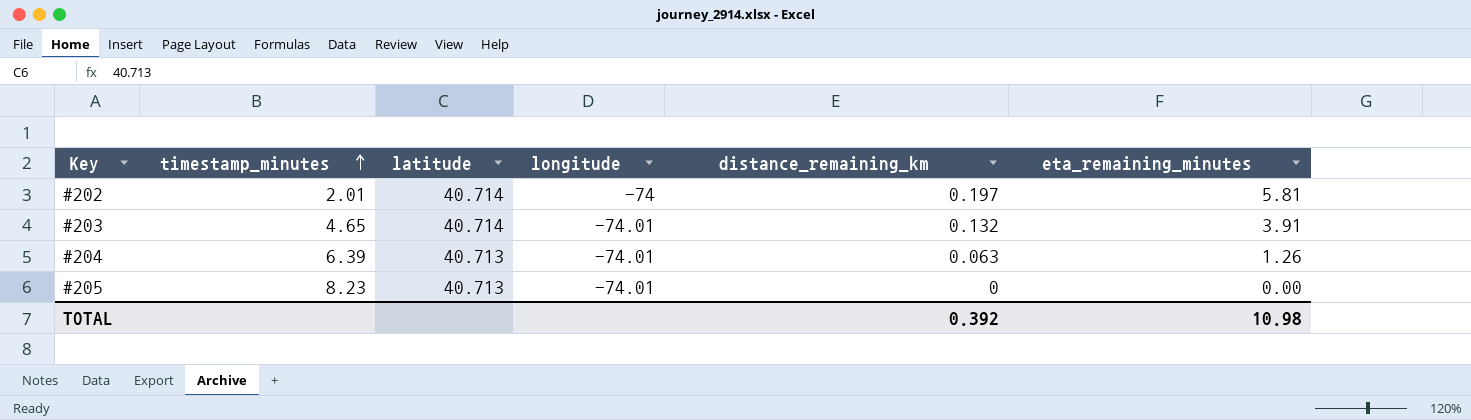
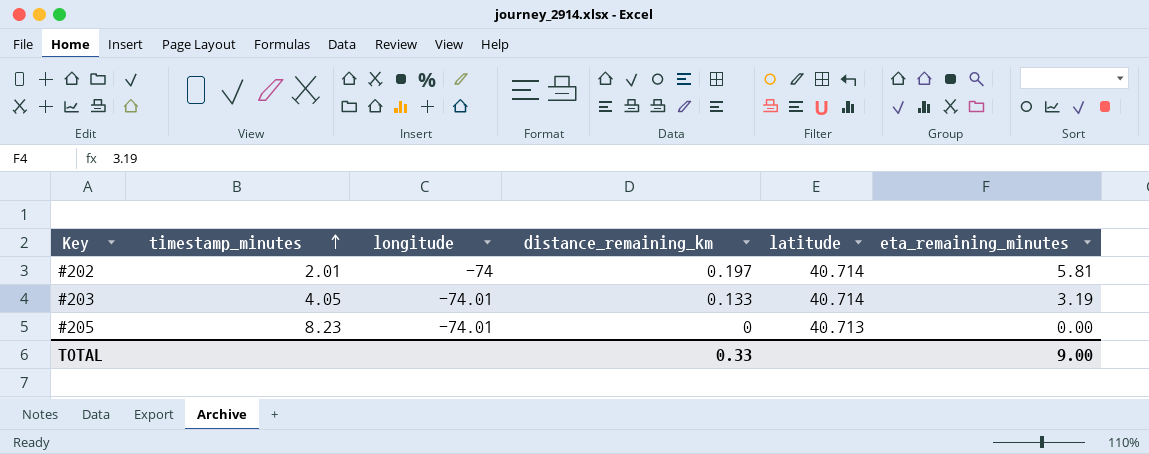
column latitude | position: 3 -> 5
row #204: 6.39 | 40.713 | -74.01 | 0.063 | 1.26 -> none
#203 | timestamp_minutes: 4.65 -> 4.05
#203 | distance_remaining_km: 0.132 -> 0.133
#203 | eta_remaining_minutes: 3.91 -> 3.19
TOTAL | distance_remaining_km: 0.392 -> 0.33
TOTAL | eta_remaining_minutes: 10.98 -> 9.00

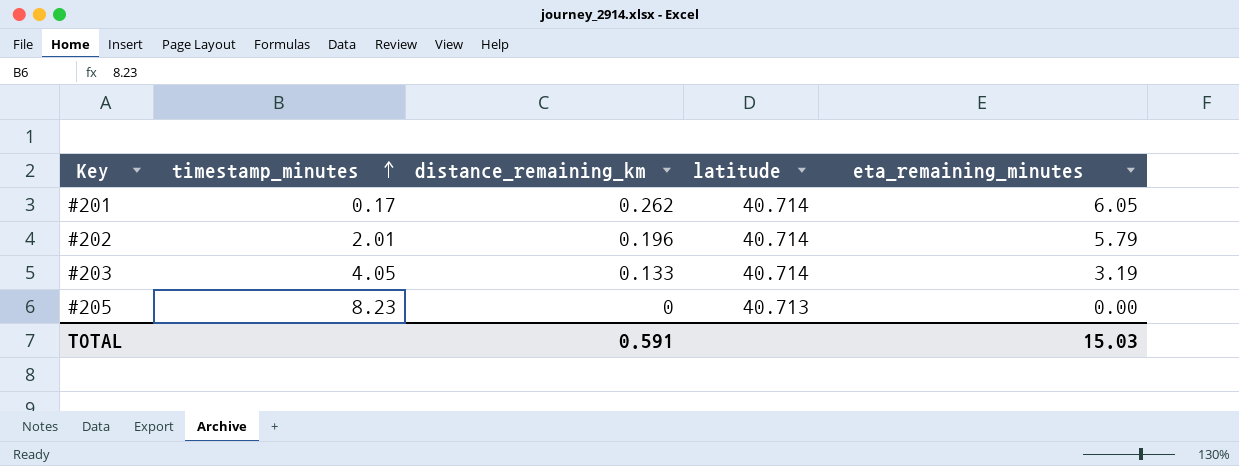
column longitude | position: 3 -> none
row #201: none -> 0.17 | 0.262 | 40.714 | 6.05
#202 | distance_remaining_km: 0.197 -> 0.196
#202 | eta_remaining_minutes: 5.81 -> 5.79
TOTAL | distance_remaining_km: 0.33 -> 0.591
TOTAL | eta_remaining_minutes: 9.00 -> 15.03

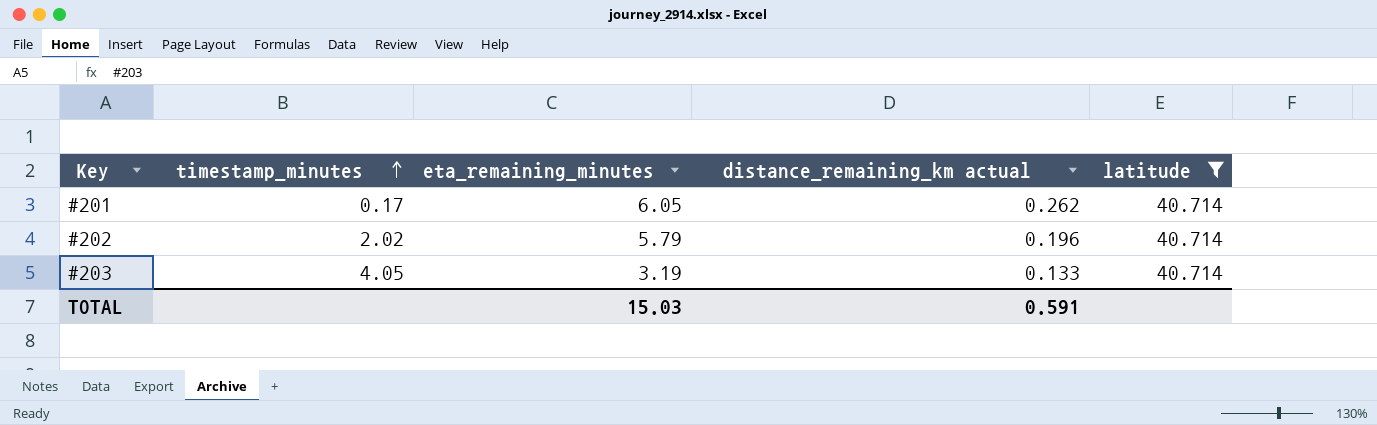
filter: none -> latitude = 40.714
column eta_remaining_minutes | position: 5 -> 3
column name: distance_remaining_km -> distance_remaining_km actual
#202 | timestamp_minutes: 2.01 -> 2.02

